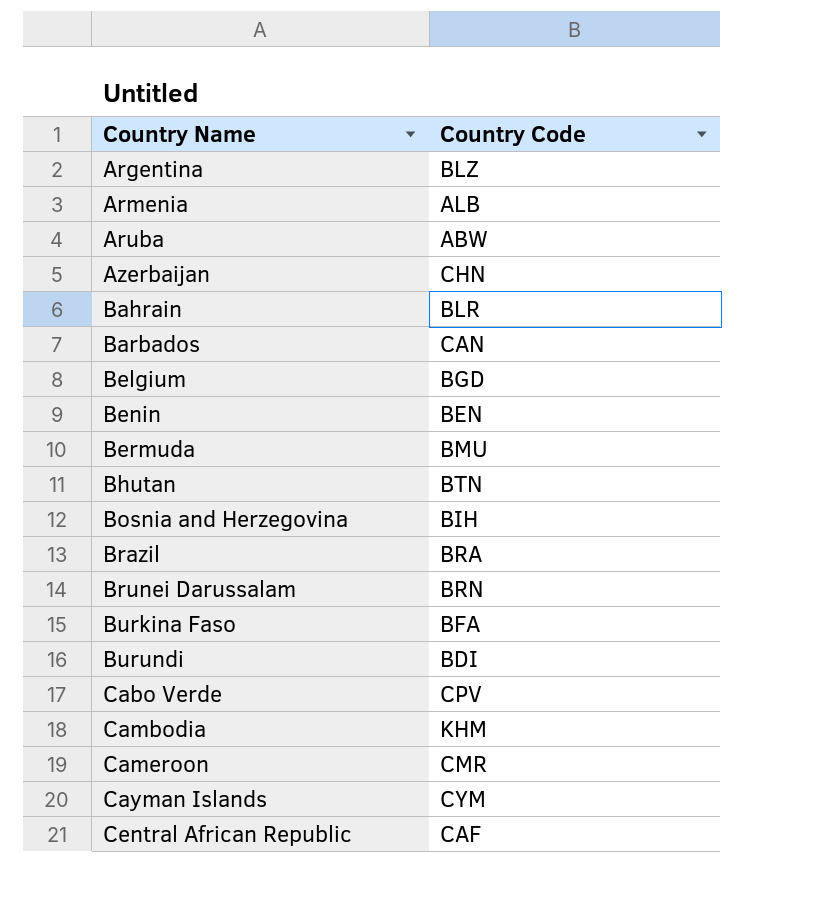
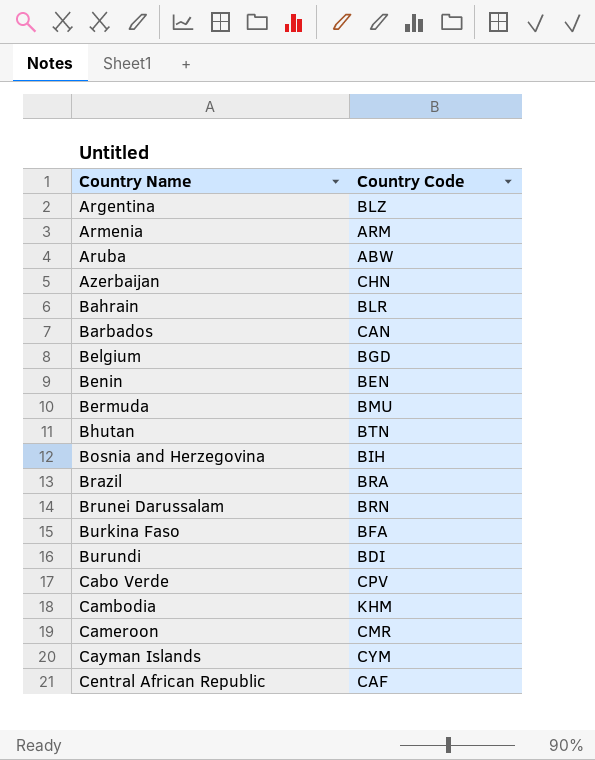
Armenia | Country Code: ALB -> ARM

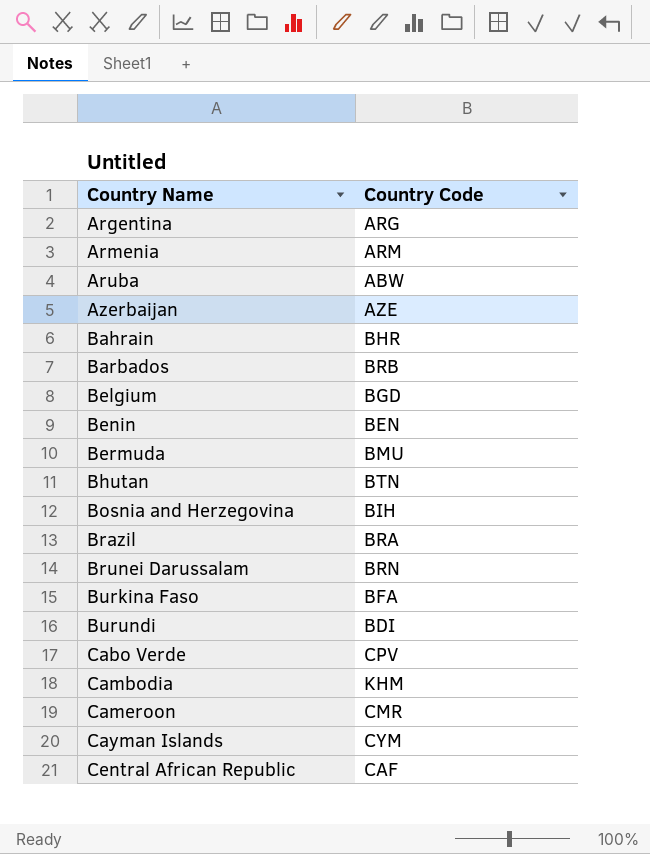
Argentina | Country Code: BLZ -> ARG
Azerbaijan | Country Code: CHN -> AZE
Bahrain | Country Code: BLR -> BHR
Barbados | Country Code: CAN -> BRB

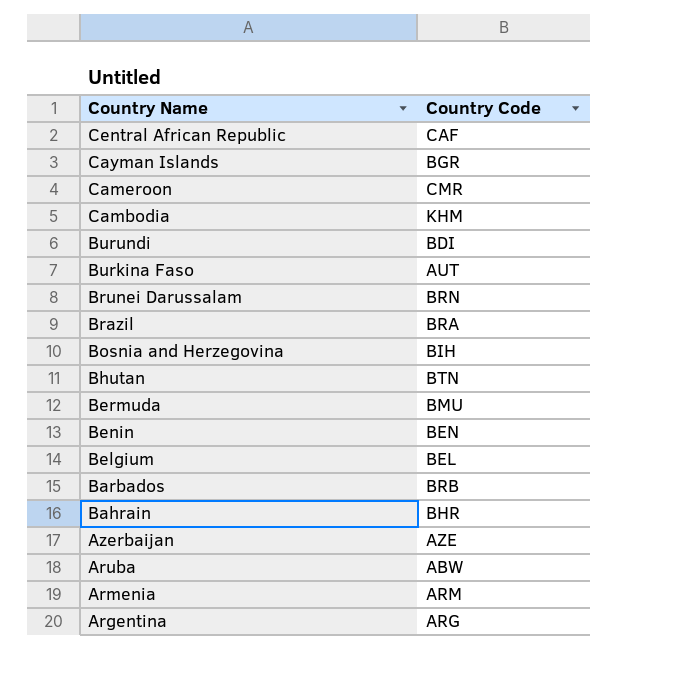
row order: Country Name ascending -> Country Name descending
row Cabo Verde: CPV -> none
Cayman Islands | Country Code: CYM -> BGR
Burkina Faso | Country Code: BFA -> AUT
Belgium | Country Code: BGD -> BEL

